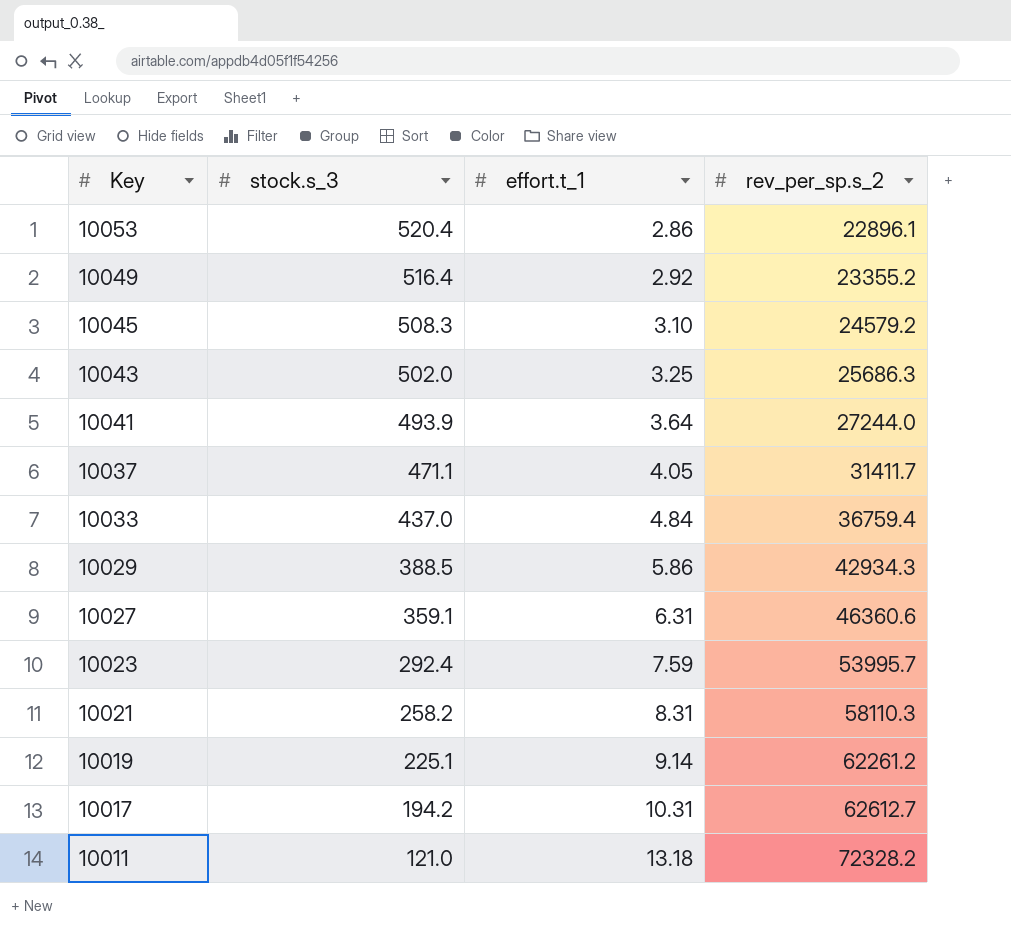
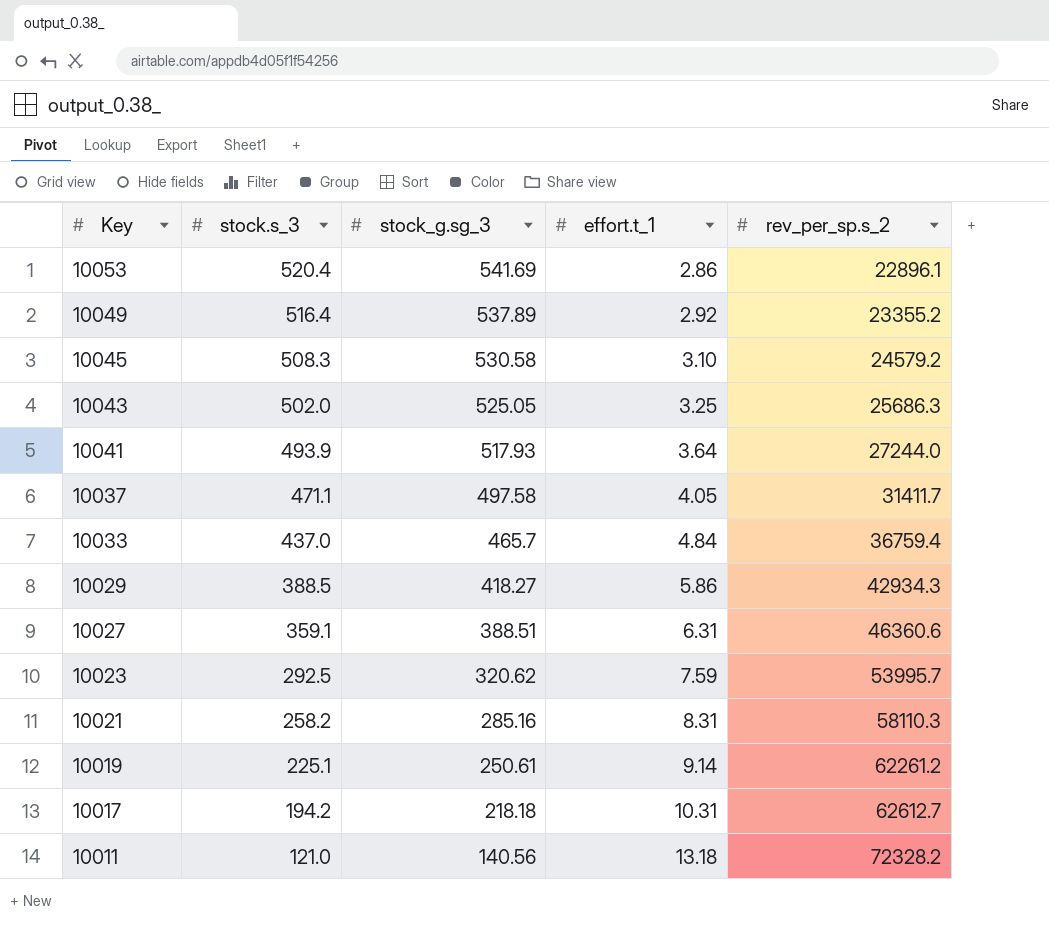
column stock_g.sg_3 | position: none -> 3
10023 | stock.s_3: 292.4 -> 292.5

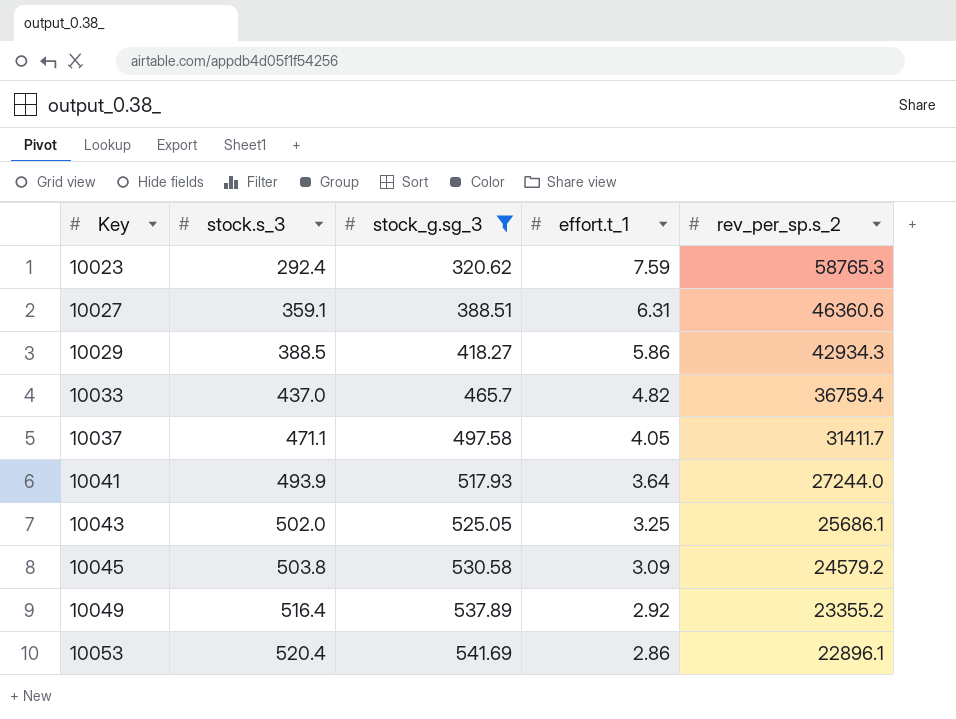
filter: none -> stock_g.sg_3 >= 320.62
row order: Key descending -> Key ascending
10023 | stock.s_3: 292.5 -> 292.4
10023 | rev_per_sp.s_2: 53995.7 -> 58765.3
10033 | effort.t_1: 4.84 -> 4.82
10043 | rev_per_sp.s_2: 25686.3 -> 25686.1
10045 | stock.s_3: 508.3 -> 503.8
10045 | effort.t_1: 3.10 -> 3.09

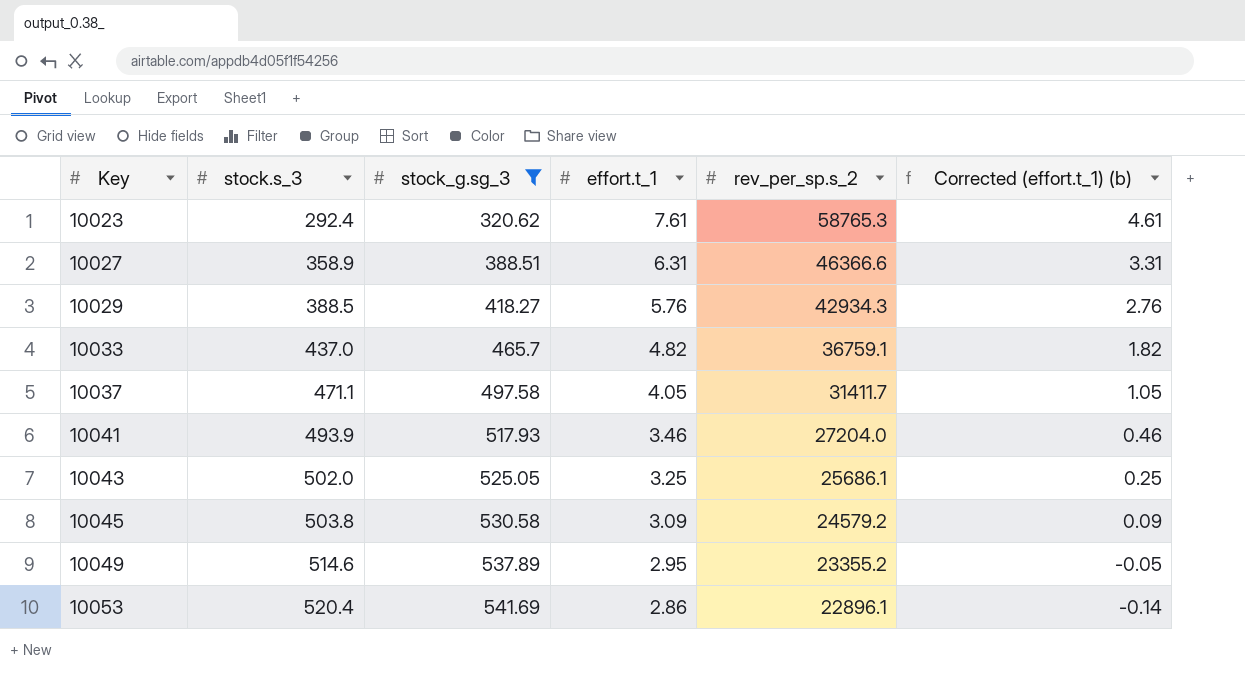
column Corrected (effort.t_1) (b) | formula: none -> [effort.t_1] - 3
10023 | effort.t_1: 7.59 -> 7.61
10027 | stock.s_3: 359.1 -> 358.9
10027 | rev_per_sp.s_2: 46360.6 -> 46366.6
10029 | effort.t_1: 5.86 -> 5.76
10033 | rev_per_sp.s_2: 36759.4 -> 36759.1
10041 | effort.t_1: 3.64 -> 3.46
10041 | rev_per_sp.s_2: 27244.0 -> 27204.0
10049 | stock.s_3: 516.4 -> 514.6
10049 | effort.t_1: 2.92 -> 2.95

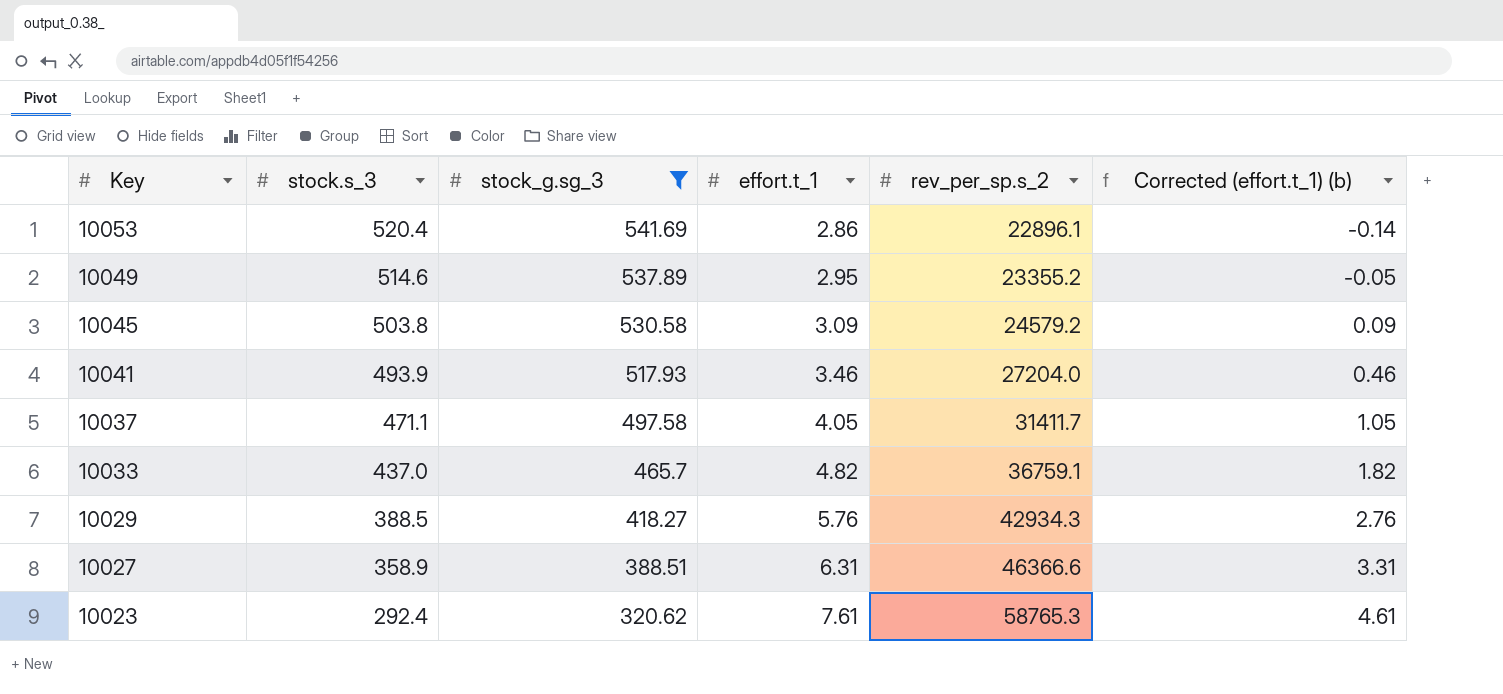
row order: Key ascending -> Key descending
row 10043: 502.0 | 525.05 | 3.25 | 25686.1 | 0.25 -> none

